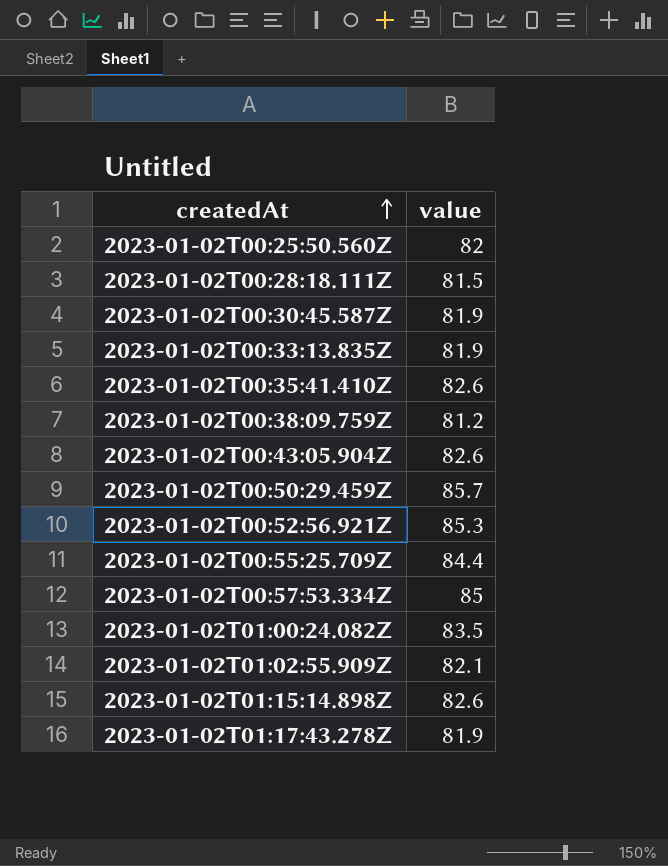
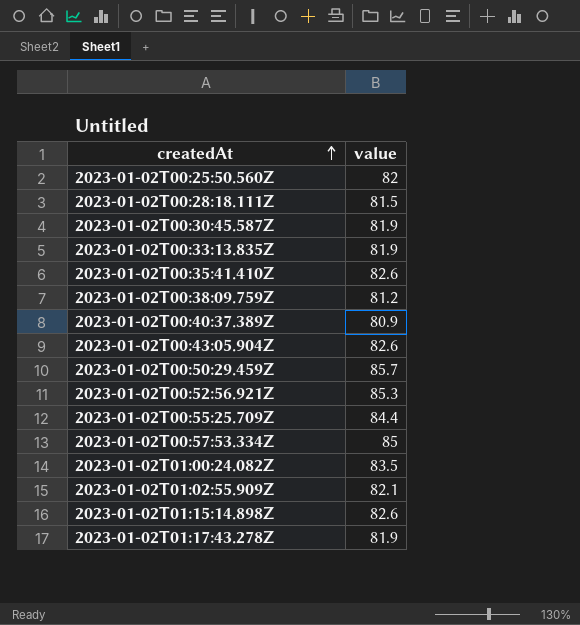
row 2023-01-02T00:40:37.389Z: none -> 80.9

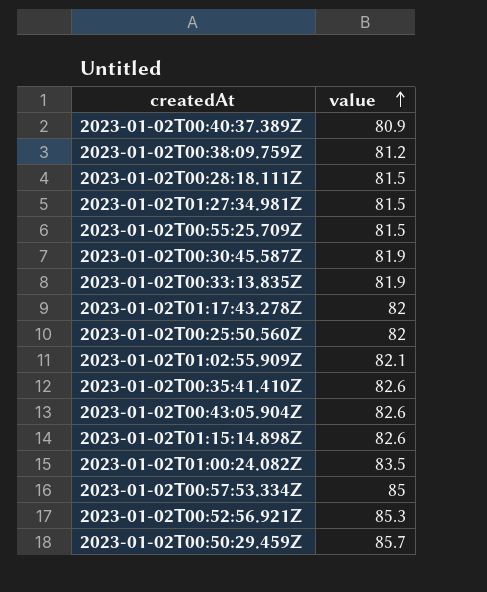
row order: createdAt ascending -> value ascending
row 2023-01-02T01:27:34.981Z: none -> 81.5
2023-01-02T00:55:25.709Z | value: 84.4 -> 81.5
2023-01-02T01:17:43.278Z | value: 81.9 -> 82

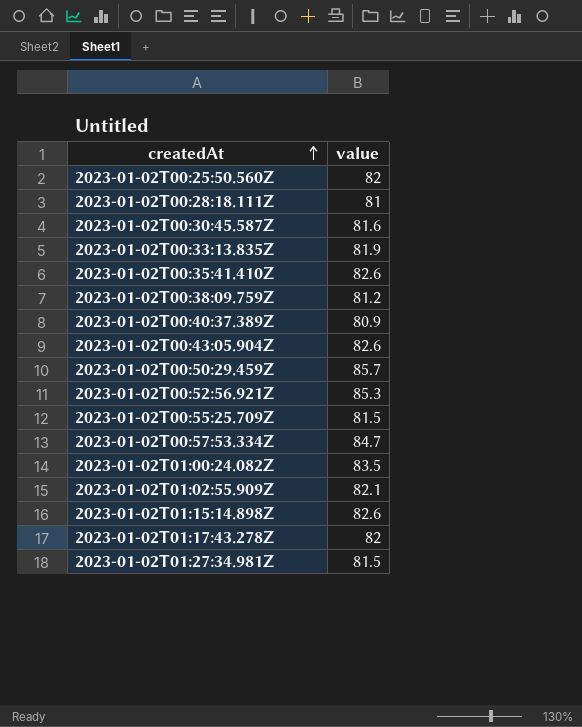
row order: value ascending -> createdAt ascending
2023-01-02T00:28:18.111Z | value: 81.5 -> 81
2023-01-02T00:30:45.587Z | value: 81.9 -> 81.6
2023-01-02T00:57:53.334Z | value: 85 -> 84.7

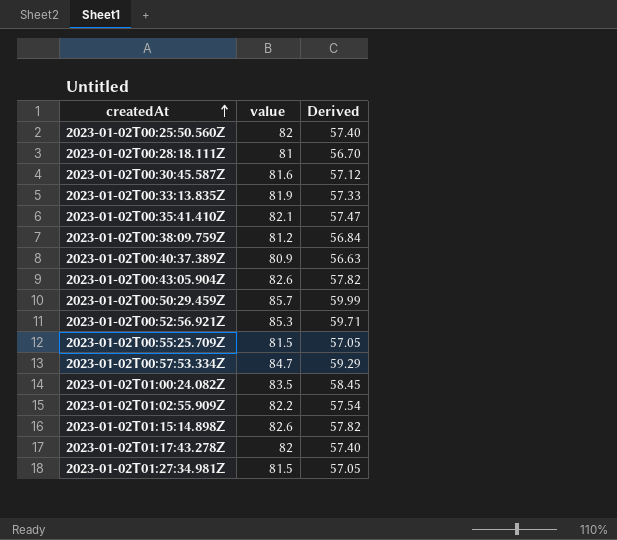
column Derived | formula: none -> [value] * 0.7
2023-01-02T00:35:41.410Z | value: 82.6 -> 82.1
2023-01-02T01:02:55.909Z | value: 82.1 -> 82.2

